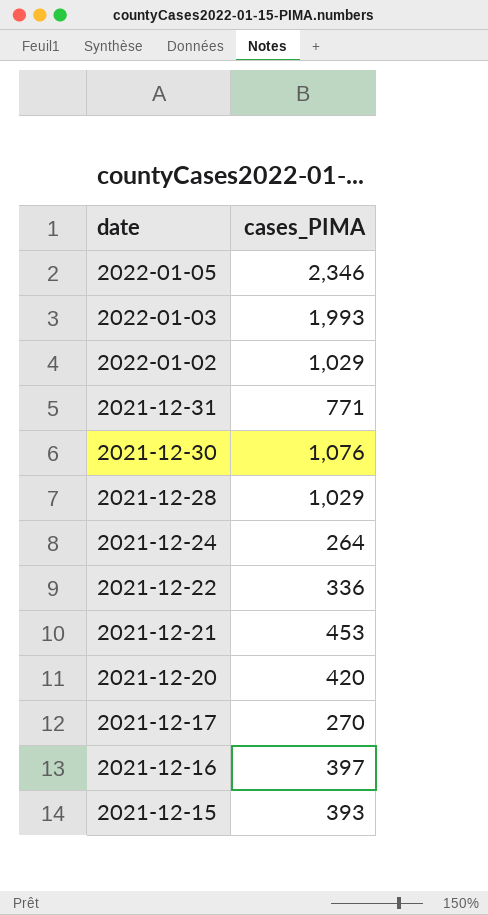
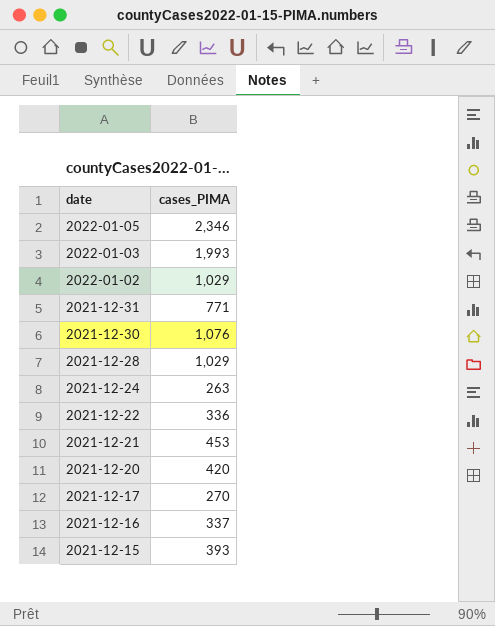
2021-12-24 | cases_PIMA: 264 -> 263
2021-12-16 | cases_PIMA: 397 -> 337

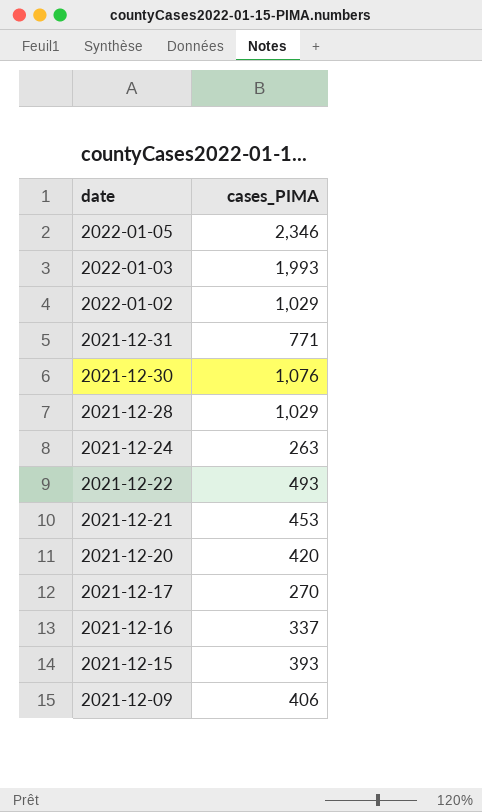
2021-12-22 | cases_PIMA: 336 -> 493
row 2021-12-09: none -> 406

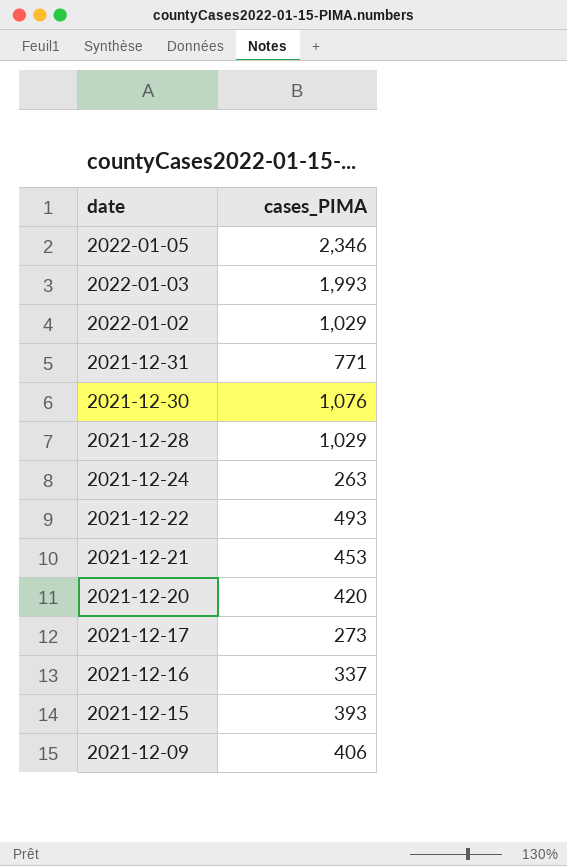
2021-12-17 | cases_PIMA: 270 -> 273

